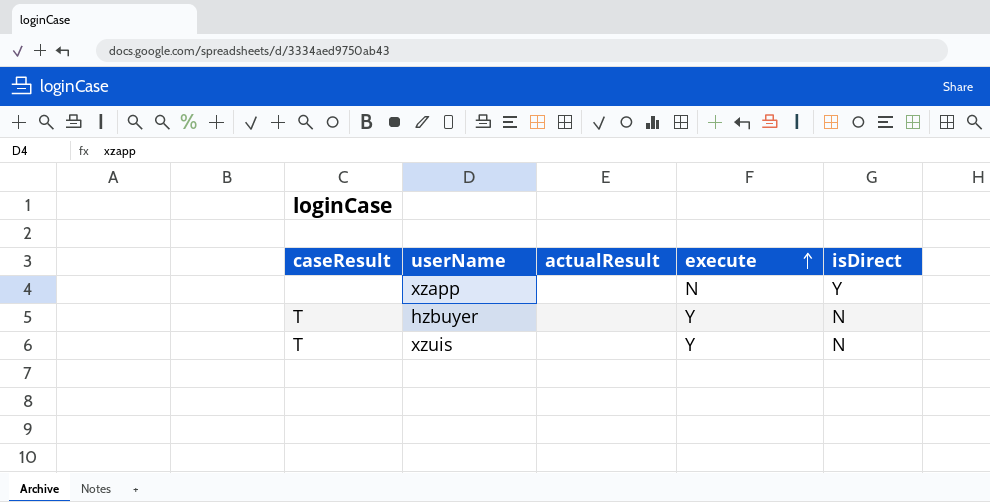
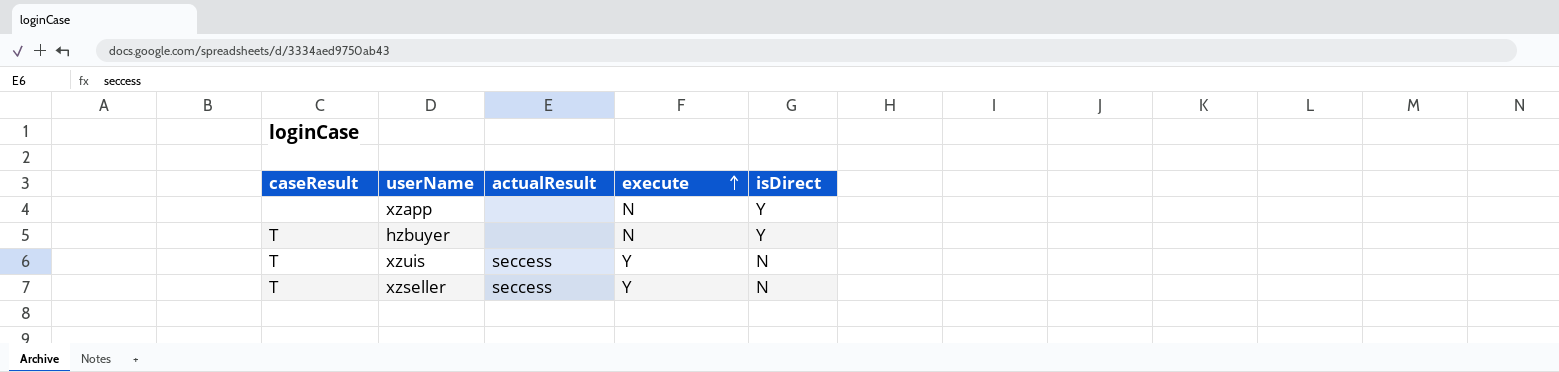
hzbuyer | execute: Y -> N
hzbuyer | isDirect: N -> Y
xzuis | actualResult: none -> seccess
row xzseller: none -> T | seccess | Y | N

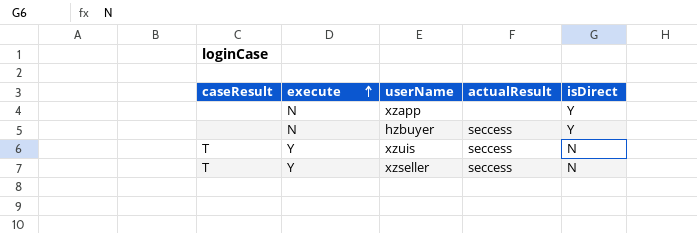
column execute | position: 4 -> 2
hzbuyer | caseResult: T -> none
hzbuyer | actualResult: none -> seccess

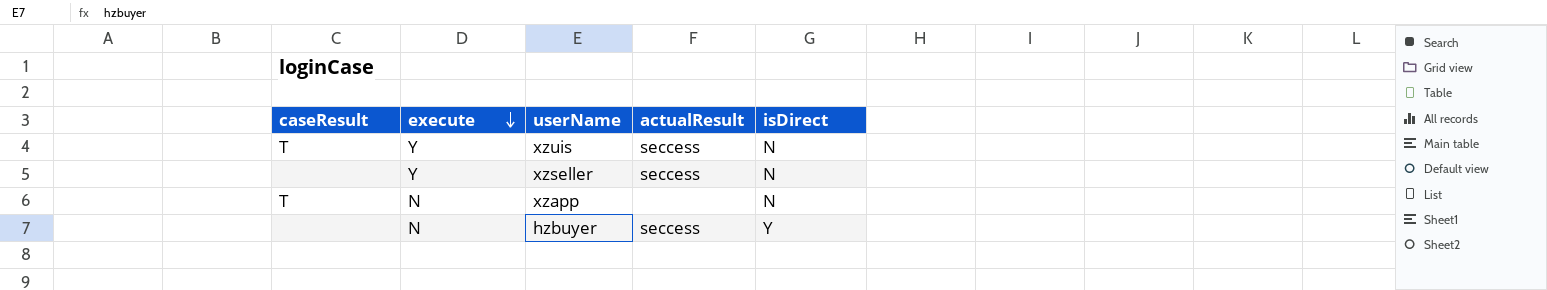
row order: execute ascending -> execute descending
xzseller | caseResult: T -> none
xzapp | caseResult: none -> T
xzapp | isDirect: Y -> N

